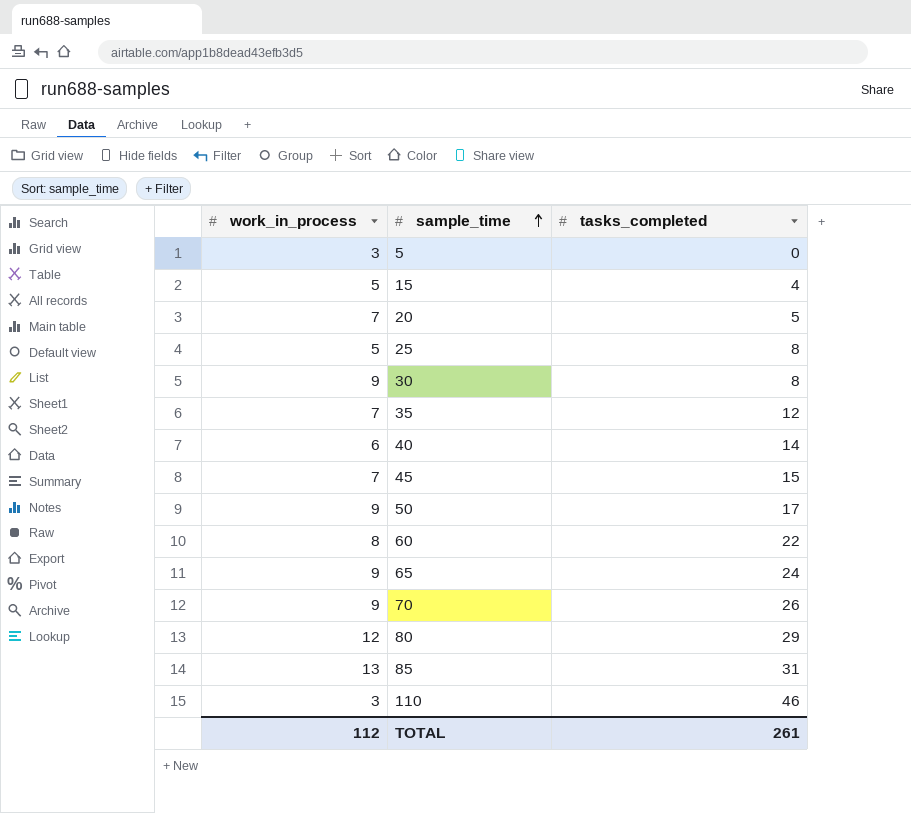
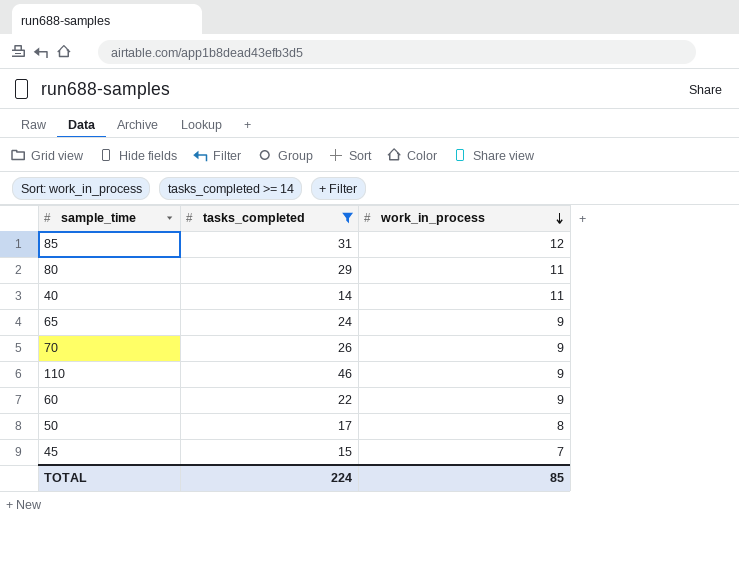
filter: none -> tasks_completed >= 14
row order: sample_time ascending -> work_in_process descending
column work_in_process | position: 1 -> 3
85 | work_in_process: 13 -> 12
80 | work_in_process: 12 -> 11
40 | work_in_process: 6 -> 11
110 | work_in_process: 3 -> 9
60 | work_in_process: 8 -> 9
50 | work_in_process: 9 -> 8
TOTAL | tasks_completed: 261 -> 224
TOTAL | work_in_process: 112 -> 85

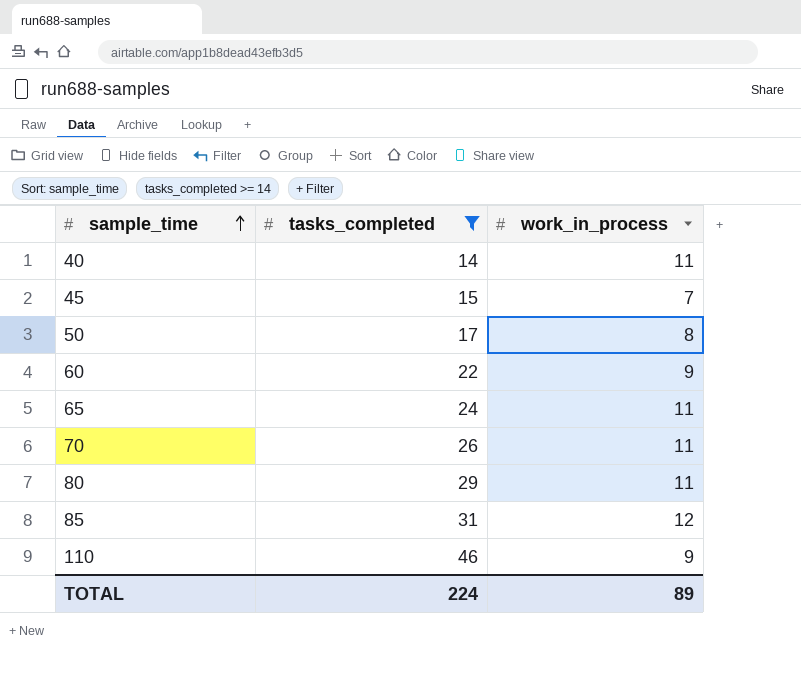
row order: work_in_process descending -> sample_time ascending
65 | work_in_process: 9 -> 11
70 | work_in_process: 9 -> 11
TOTAL | work_in_process: 85 -> 89

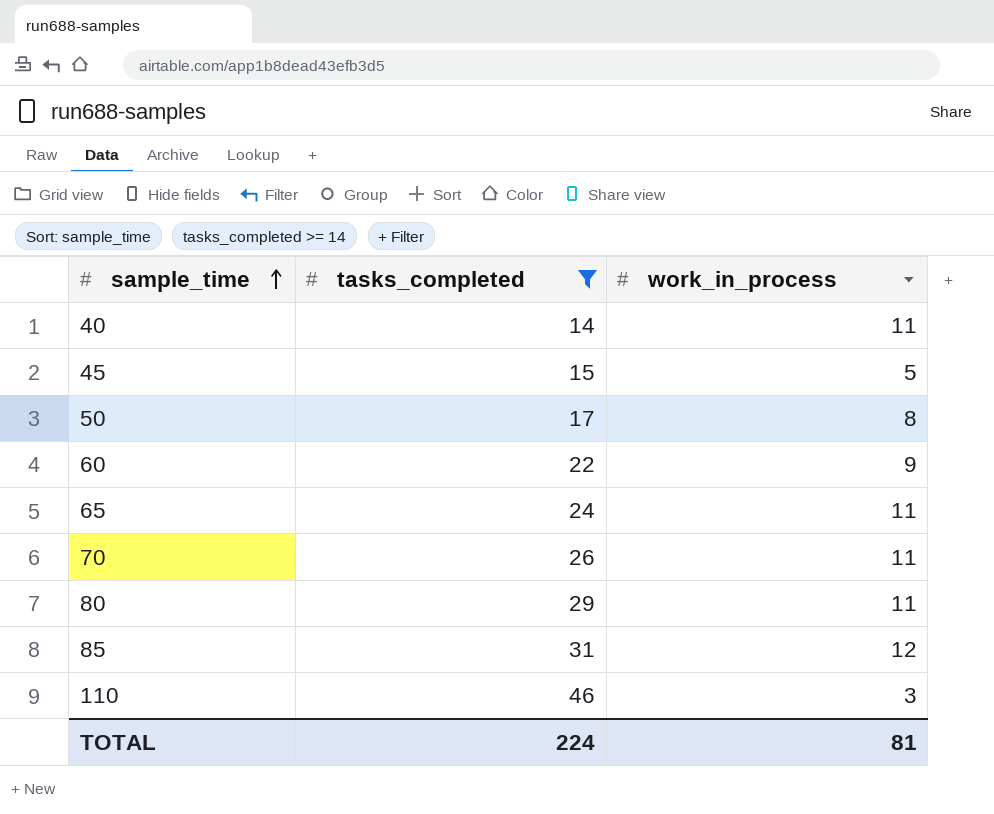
45 | work_in_process: 7 -> 5
110 | work_in_process: 9 -> 3
TOTAL | work_in_process: 89 -> 81

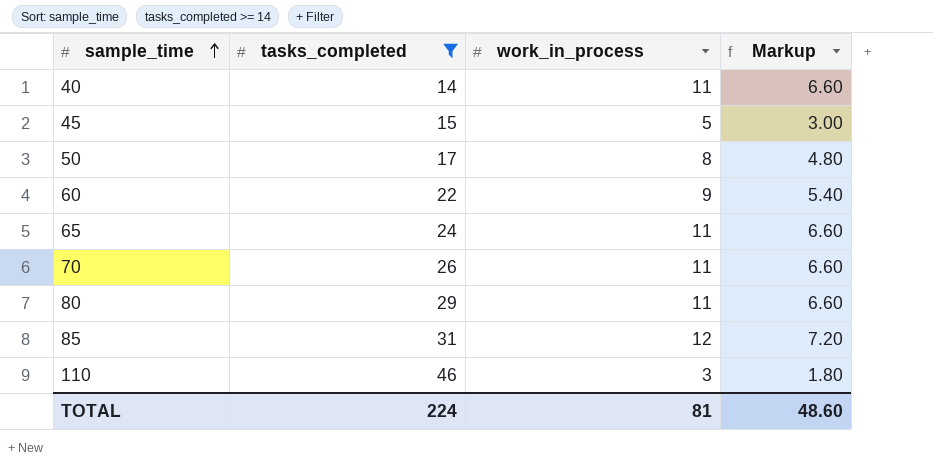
column Markup | formula: none -> [work_in_process] * 0.6

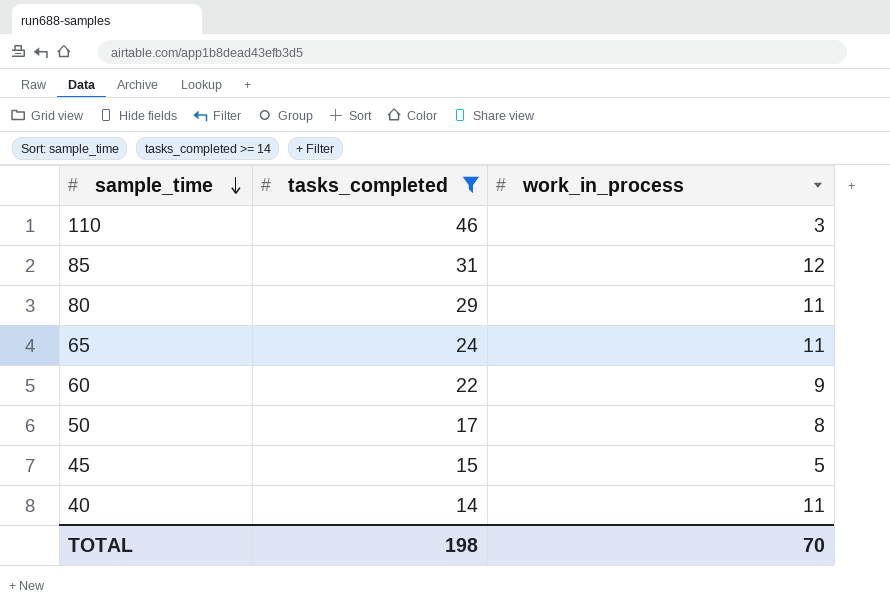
row order: sample_time ascending -> sample_time descending
column Markup | formula: [work_in_process] * 0.6 -> none
row 70: 26 | 11 | 6.60 -> none
TOTAL | tasks_completed: 224 -> 198
TOTAL | work_in_process: 81 -> 70

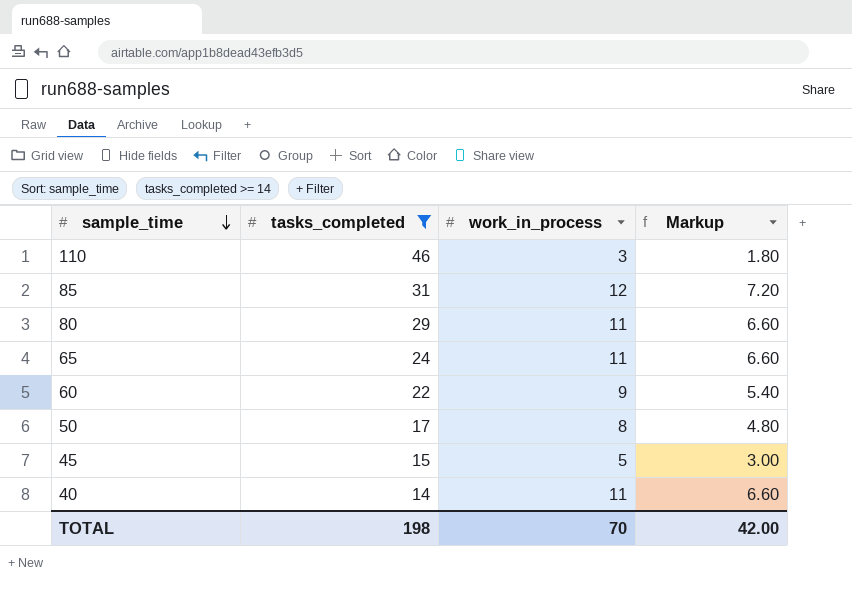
column Markup | formula: none -> [work_in_process] * 0.6

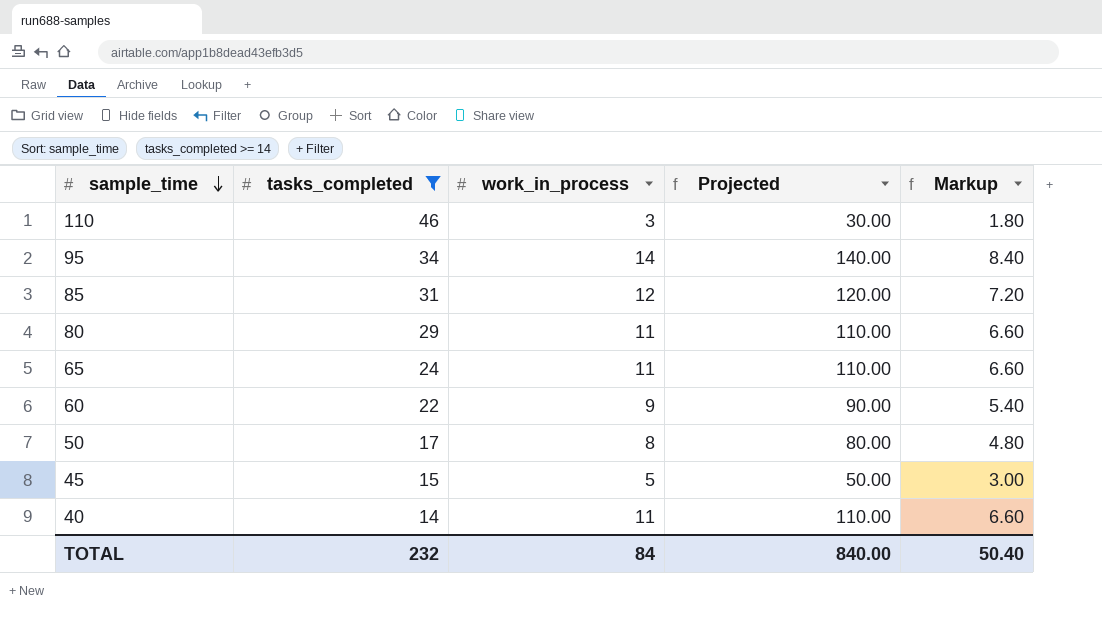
column Projected | formula: none -> [work_in_process] * 10
row 95: none -> 34 | 14 | 140.00 | 8.40
TOTAL | tasks_completed: 198 -> 232
TOTAL | work_in_process: 70 -> 84
TOTAL | Markup: 42.00 -> 50.40

